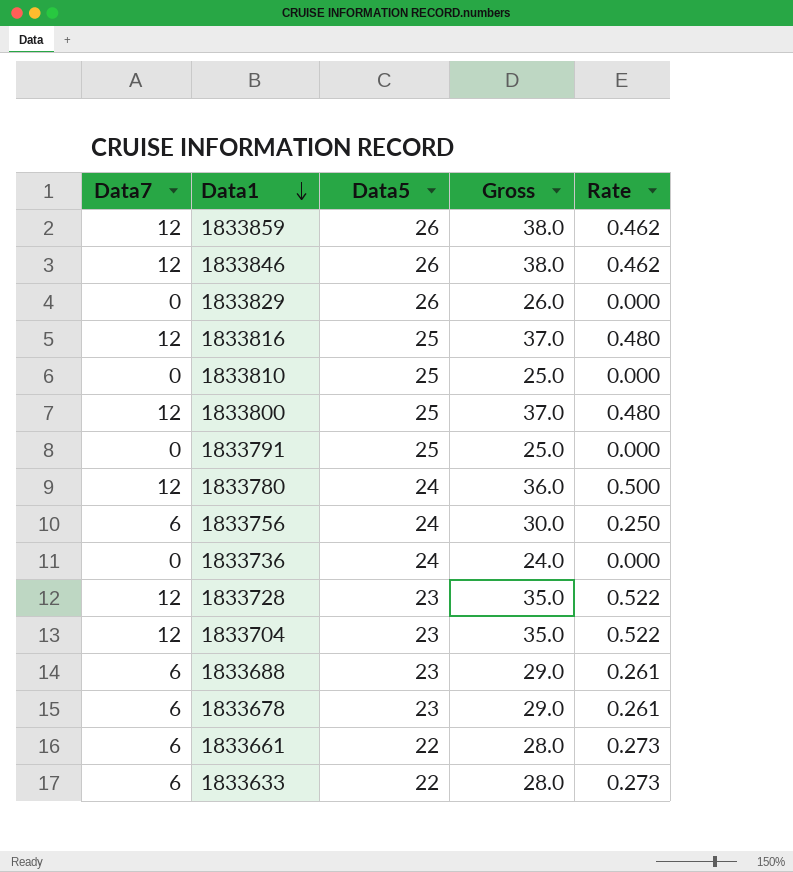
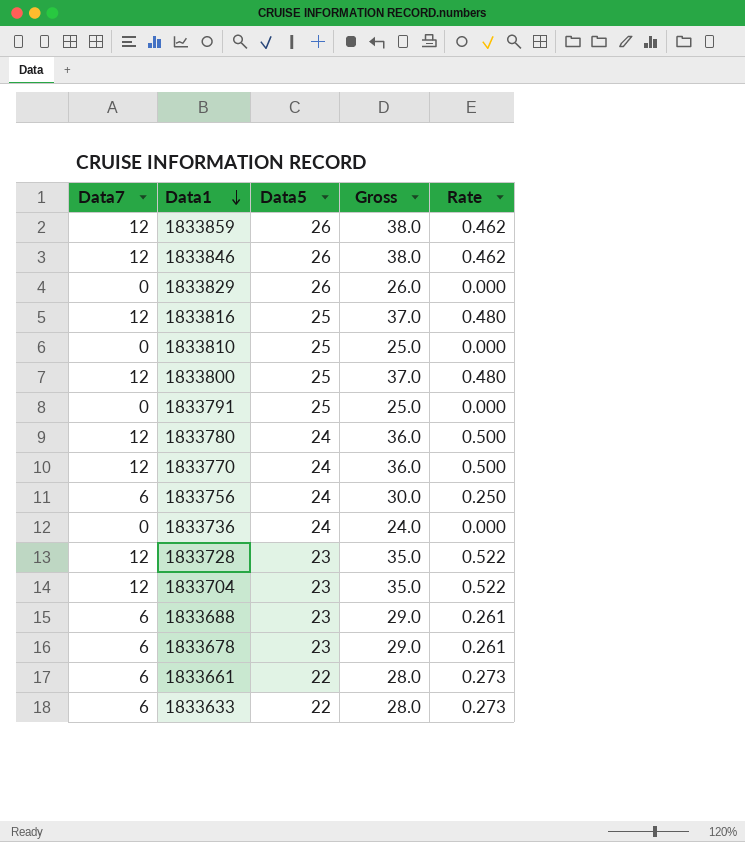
row 1833770: none -> 12 | 24 | 36.0 | 0.500

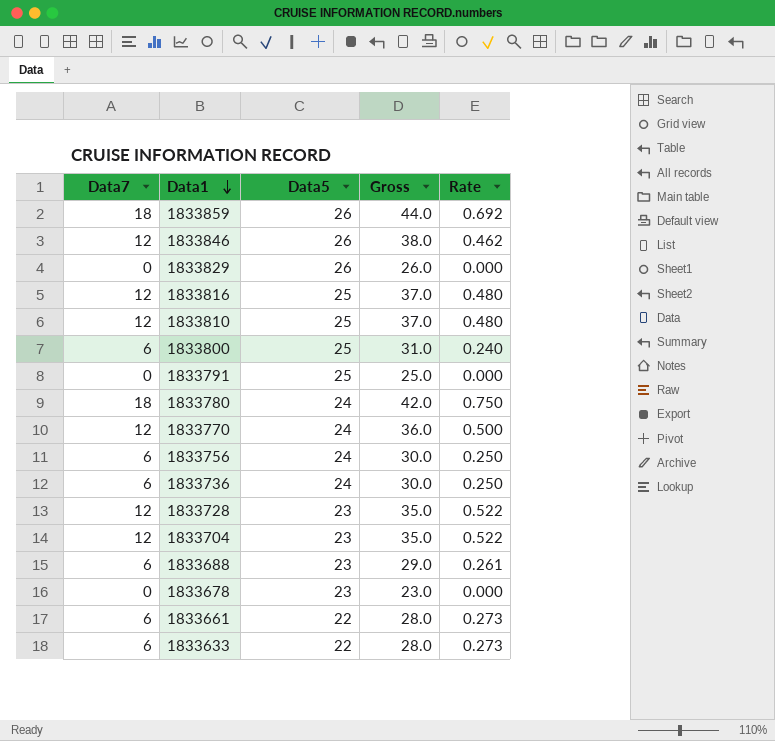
1833859 | Data7: 12 -> 18
1833859 | Gross: 38.0 -> 44.0
1833859 | Rate: 0.462 -> 0.692
1833810 | Data7: 0 -> 12
1833810 | Gross: 25.0 -> 37.0
1833810 | Rate: 0.000 -> 0.480
1833800 | Data7: 12 -> 6
1833800 | Gross: 37.0 -> 31.0
1833800 | Rate: 0.480 -> 0.240
1833780 | Data7: 12 -> 18
1833780 | Gross: 36.0 -> 42.0
1833780 | Rate: 0.500 -> 0.750
1833736 | Data7: 0 -> 6
1833736 | Gross: 24.0 -> 30.0
1833736 | Rate: 0.000 -> 0.250
1833678 | Data7: 6 -> 0
1833678 | Gross: 29.0 -> 23.0
1833678 | Rate: 0.261 -> 0.000

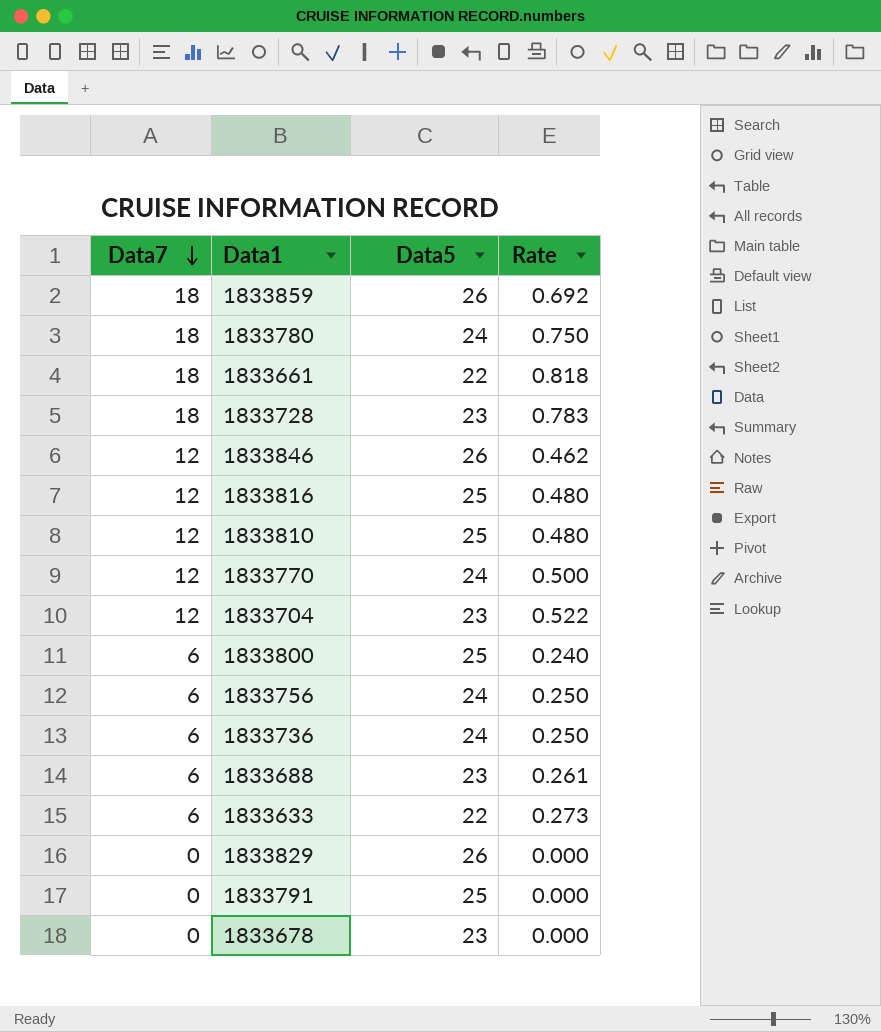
row order: Data1 descending -> Data7 descending
column Gross | formula: [Data7] + [Data5] -> none
1833661 | Data7: 6 -> 18
1833661 | Rate: 0.273 -> 0.818
1833728 | Data7: 12 -> 18
1833728 | Rate: 0.522 -> 0.783

